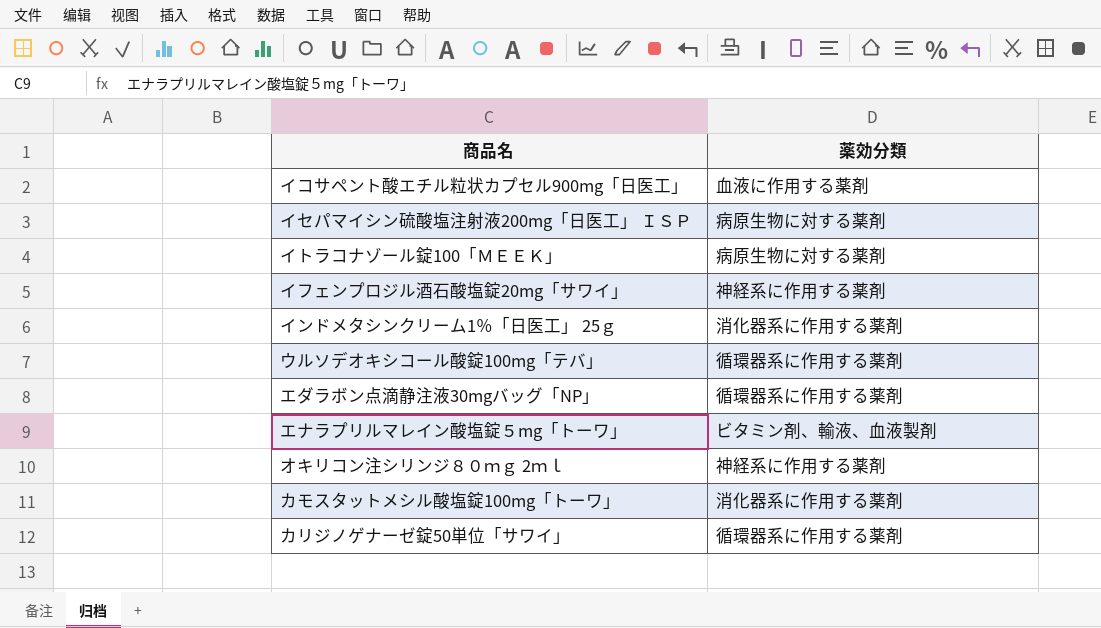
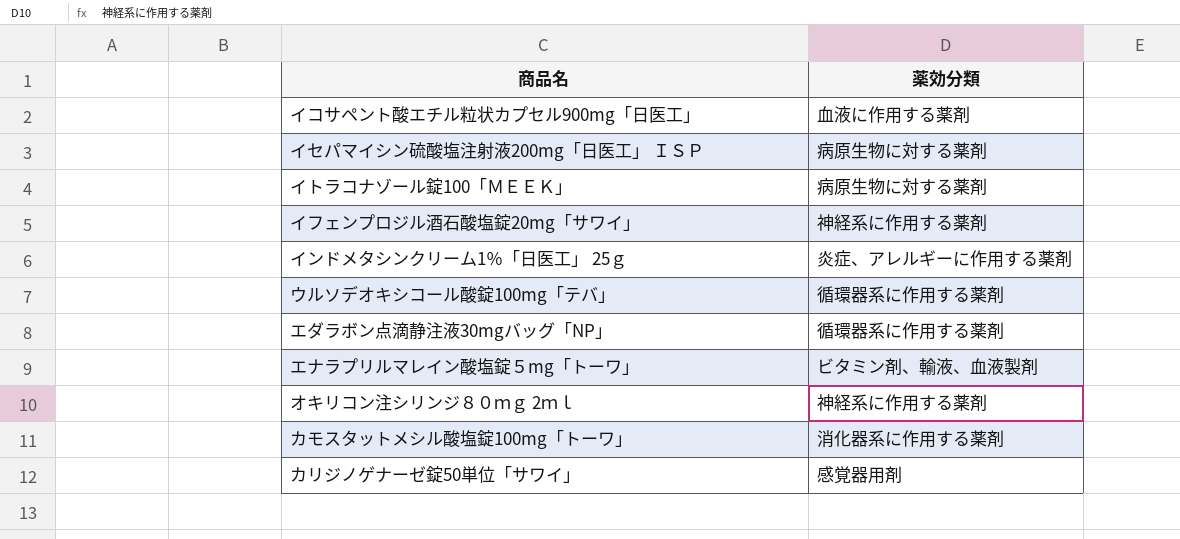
インドメタシンクリーム1％「日医工」 25ｇ | 薬効分類: 消化器系に作用する薬剤 -> 炎症、アレルギーに作用する薬剤
カリジノゲナーゼ錠50単位「サワイ」 | 薬効分類: 循環器系に作用する薬剤 -> 感覚器用剤

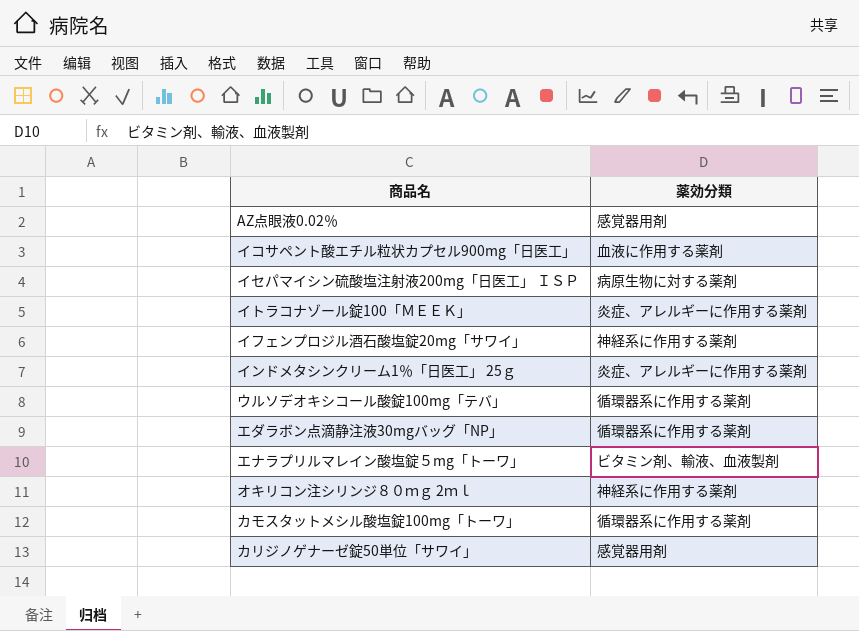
row AZ点眼液0.02％: none -> 感覚器用剤
イトラコナゾール錠100「ＭＥＥＫ」 | 薬効分類: 病原生物に対する薬剤 -> 炎症、アレルギーに作用する薬剤
カモスタットメシル酸塩錠100mg「トーワ」 | 薬効分類: 消化器系に作用する薬剤 -> 循環器系に作用する薬剤

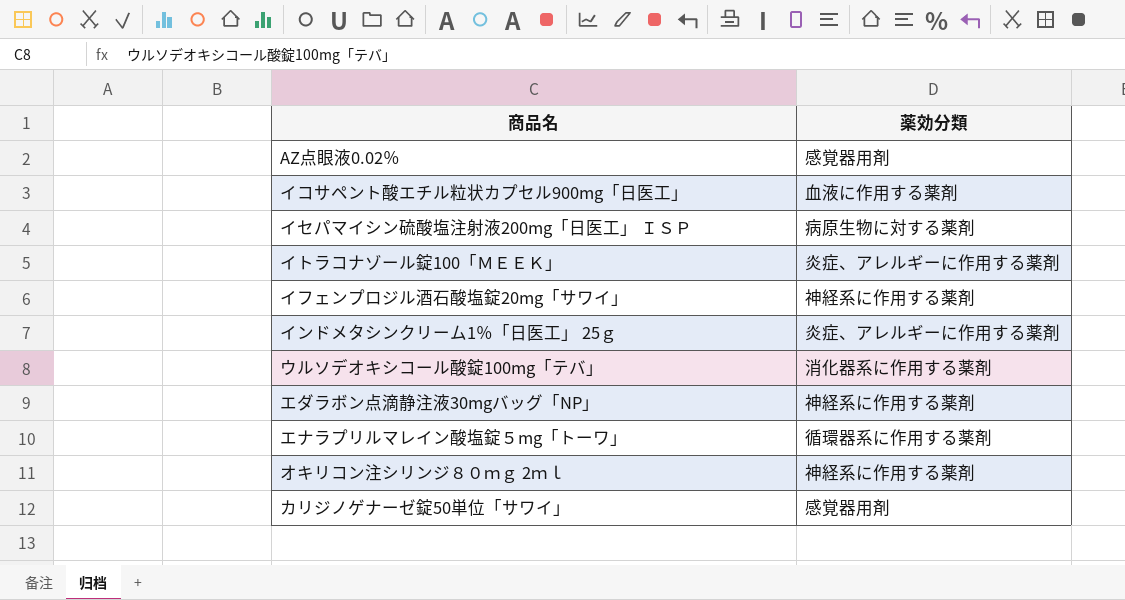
row カモスタットメシル酸塩錠100mg「トーワ」: 循環器系に作用する薬剤 -> none
ウルソデオキシコール酸錠100mg「テバ」 | 薬効分類: 循環器系に作用する薬剤 -> 消化器系に作用する薬剤
エダラボン点滴静注液30mgバッグ「NP」 | 薬効分類: 循環器系に作用する薬剤 -> 神経系に作用する薬剤
エナラプリルマレイン酸塩錠５mg「トーワ」 | 薬効分類: ビタミン剤、輸液、血液製剤 -> 循環器系に作用する薬剤

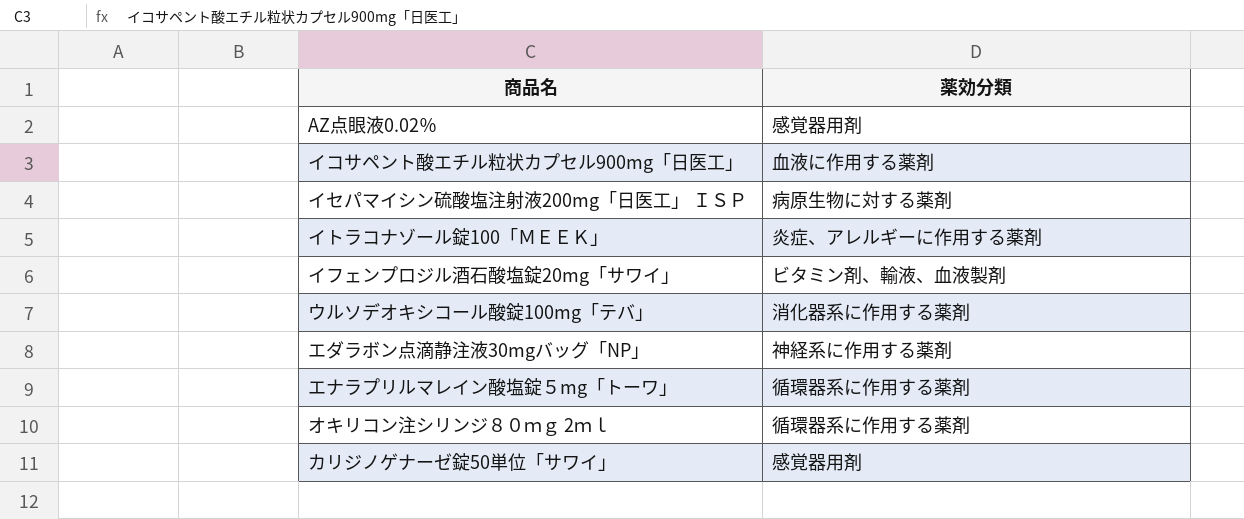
row インドメタシンクリーム1％「日医工」 25ｇ: 炎症、アレルギーに作用する薬剤 -> none
イフェンプロジル酒石酸塩錠20mg「サワイ」 | 薬効分類: 神経系に作用する薬剤 -> ビタミン剤、輸液、血液製剤
オキリコン注シリンジ８０ｍｇ 2ｍｌ | 薬効分類: 神経系に作用する薬剤 -> 循環器系に作用する薬剤

